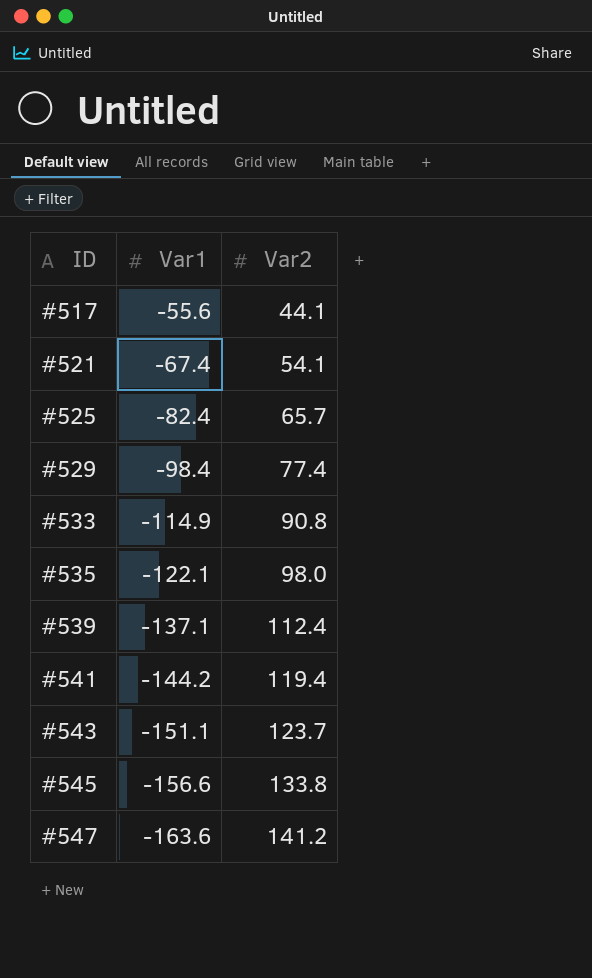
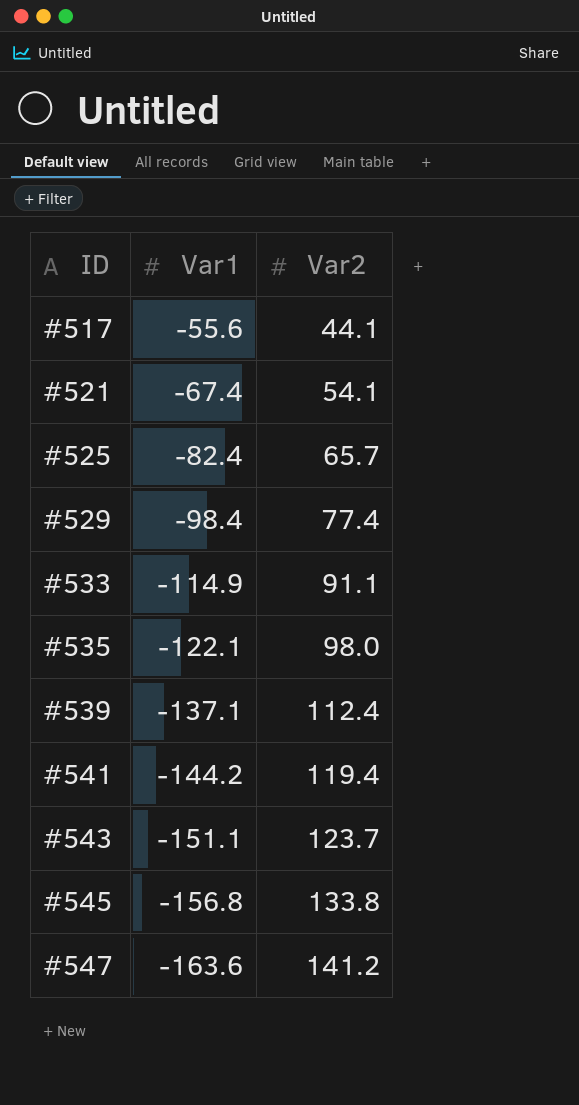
#533 | Var2: 90.8 -> 91.1
#545 | Var1: -156.6 -> -156.8

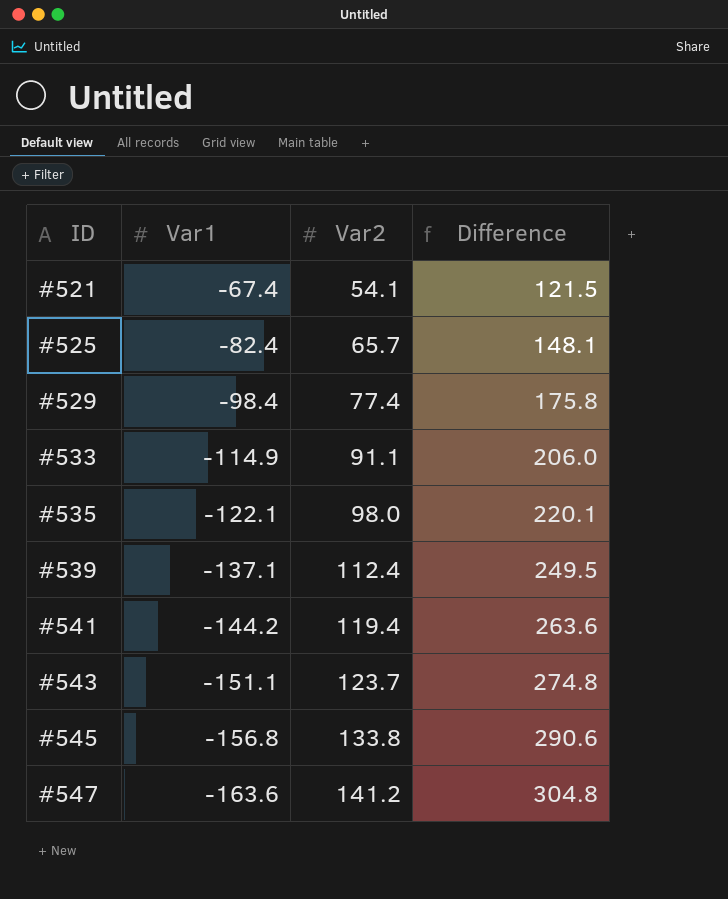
column Difference | formula: none -> [Var2] - [Var1]
row #517: -55.6 | 44.1 -> none

